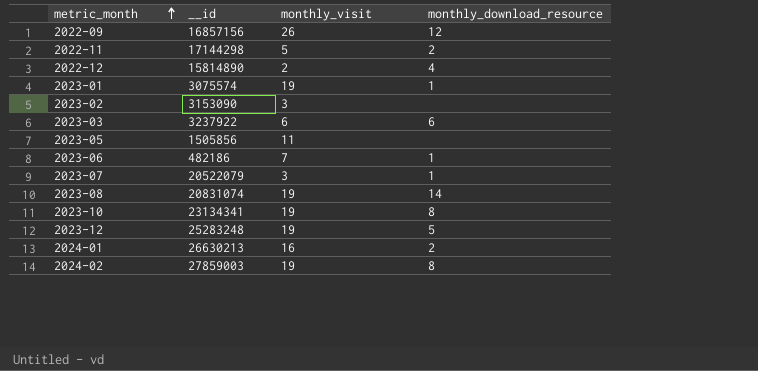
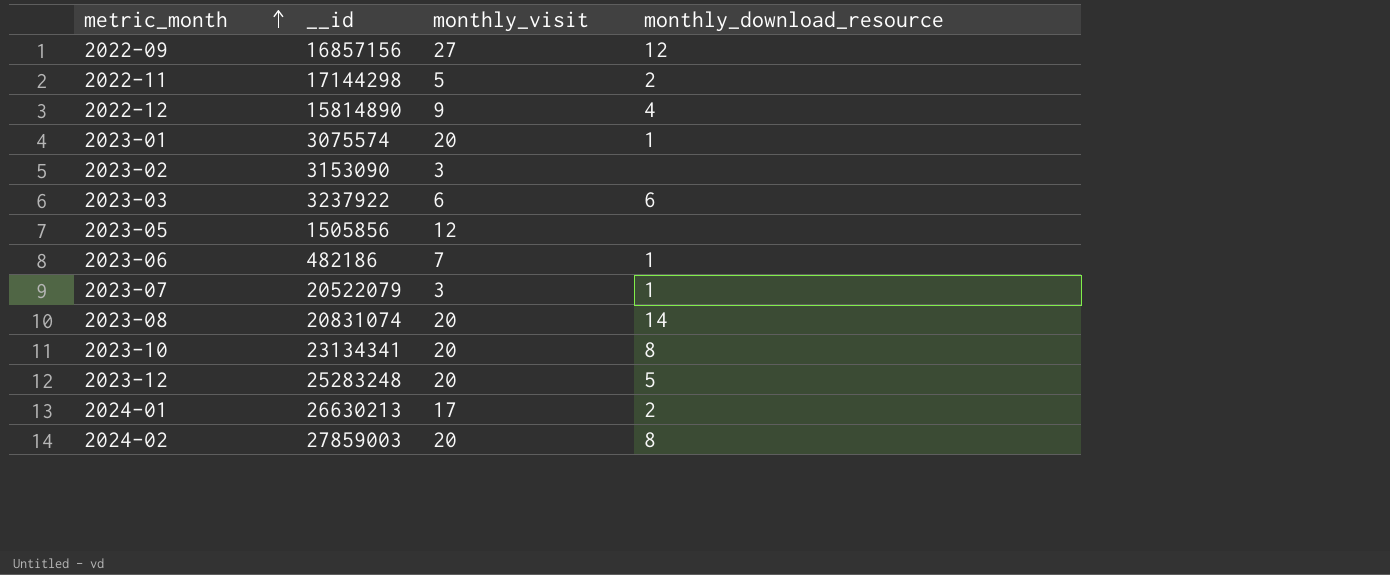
2022-09 | monthly_visit: 26 -> 27
2022-12 | monthly_visit: 2 -> 9
2023-01 | monthly_visit: 19 -> 20
2023-05 | monthly_visit: 11 -> 12
2023-08 | monthly_visit: 19 -> 20
2023-10 | monthly_visit: 19 -> 20
2023-12 | monthly_visit: 19 -> 20
2024-01 | monthly_visit: 16 -> 17
2024-02 | monthly_visit: 19 -> 20

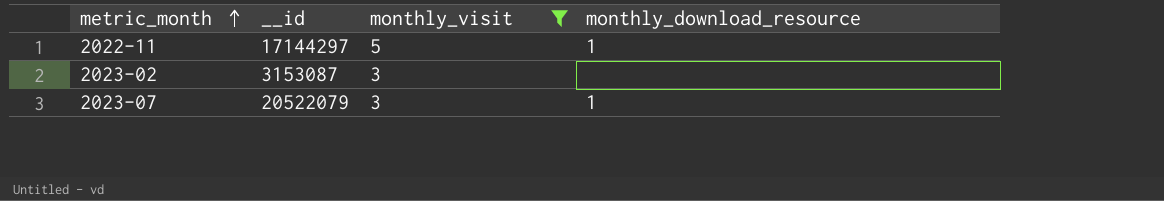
filter: none -> monthly_visit <= 5
2022-11 | __id: 17144298 -> 17144297
2022-11 | monthly_download_resource: 2 -> 1
2023-02 | __id: 3153090 -> 3153087

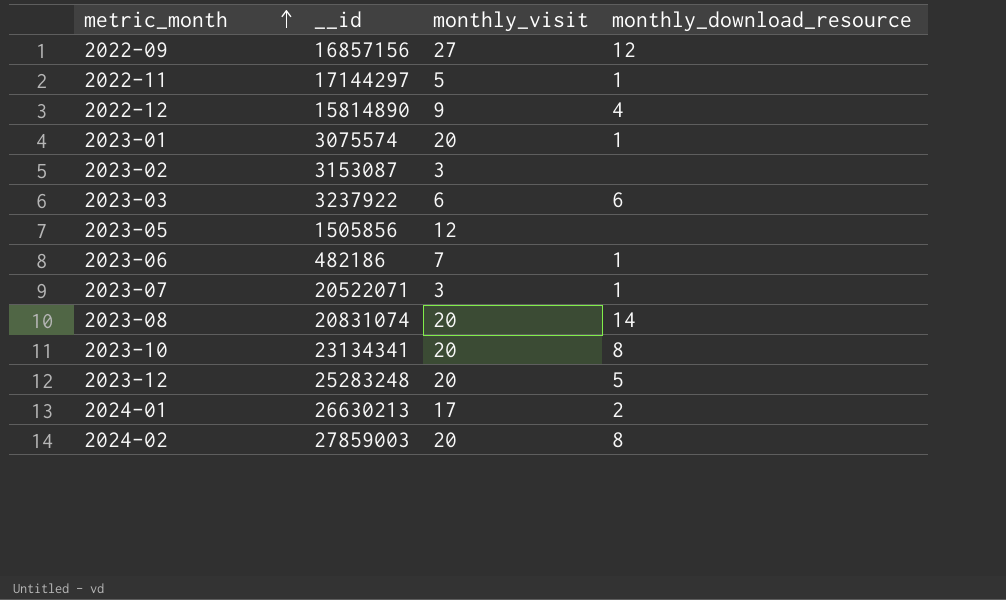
filter: monthly_visit <= 5 -> none
2023-07 | __id: 20522079 -> 20522071

